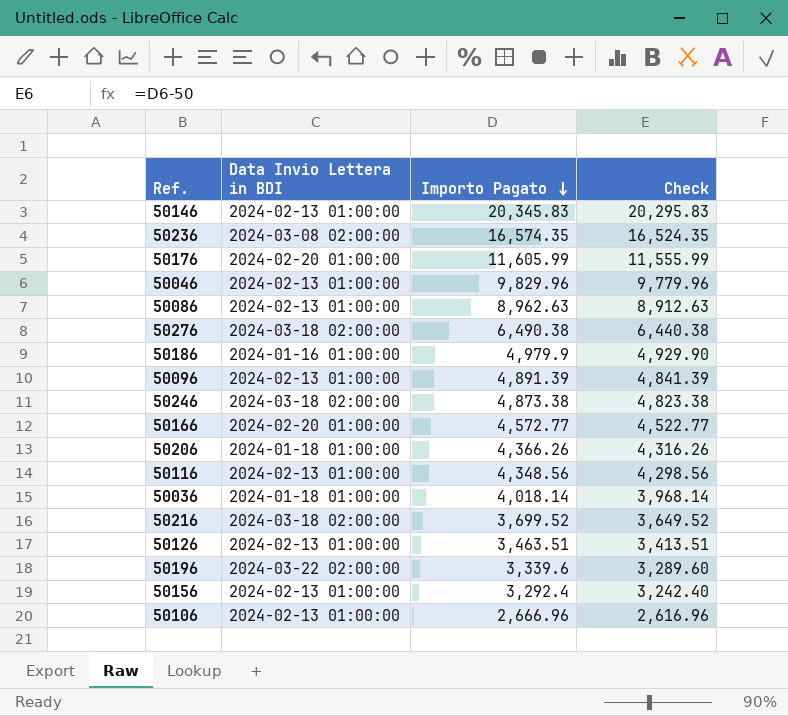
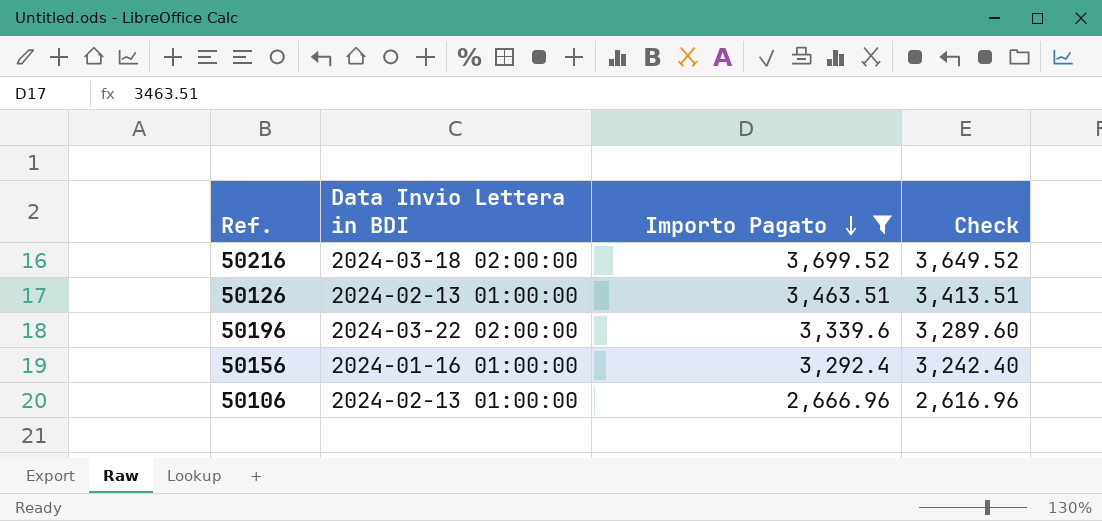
filter: none -> Importo Pagato <= 3,699.52
50156 | Data Invio Lettera in BDI: 2024-02-13 01:00:00 -> 2024-01-16 01:00:00

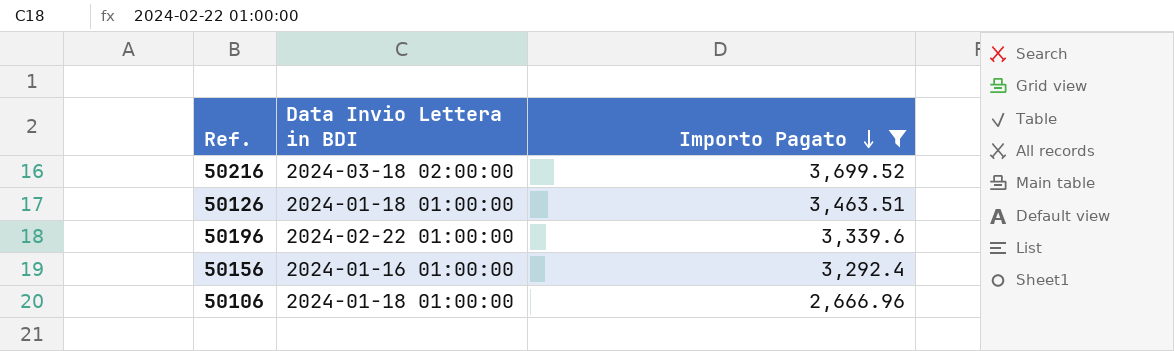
column Check | formula: [Importo Pagato] - 50 -> none
50126 | Data Invio Lettera in BDI: 2024-02-13 01:00:00 -> 2024-01-18 01:00:00
50196 | Data Invio Lettera in BDI: 2024-03-22 02:00:00 -> 2024-02-22 01:00:00
50106 | Data Invio Lettera in BDI: 2024-02-13 01:00:00 -> 2024-01-18 01:00:00

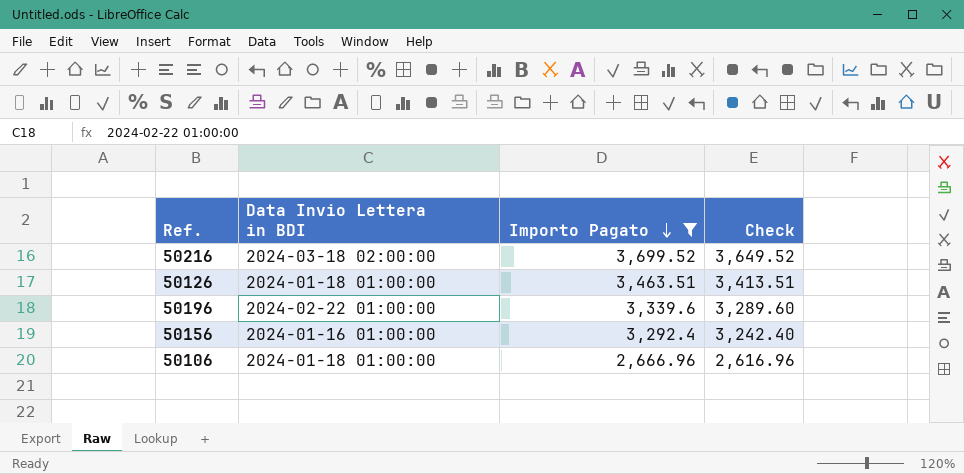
column Check | formula: none -> [Importo Pagato] - 50

